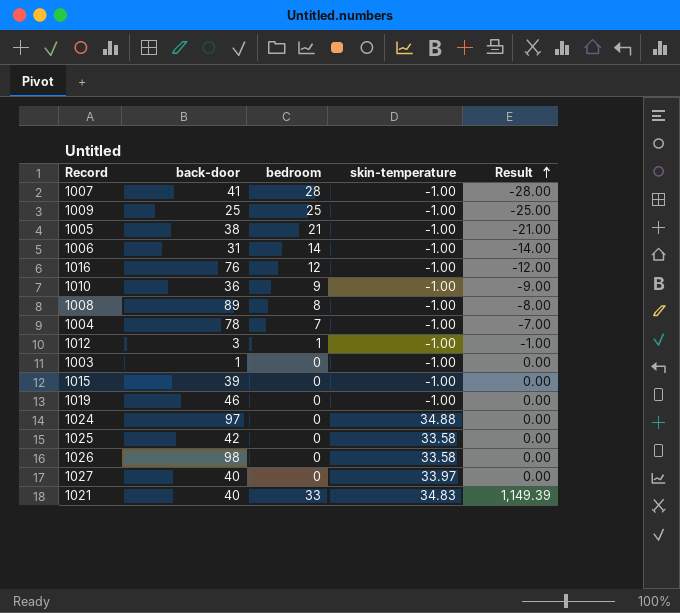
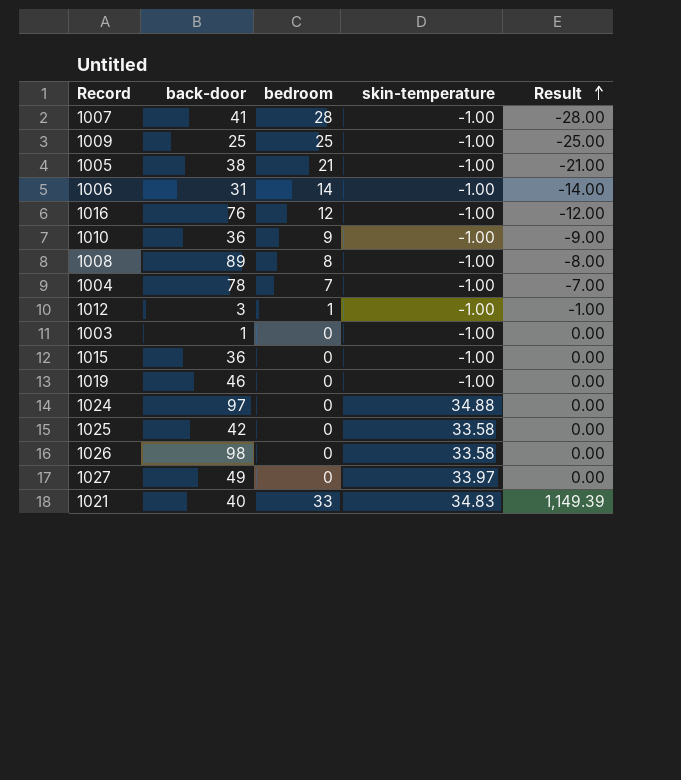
1015 | back-door: 39 -> 36
1027 | back-door: 40 -> 49

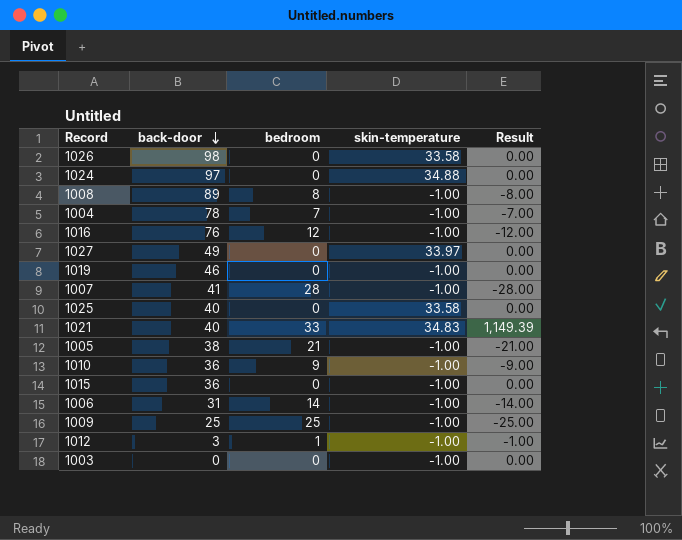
row order: Result ascending -> back-door descending
1025 | back-door: 42 -> 40
1003 | back-door: 1 -> 0

